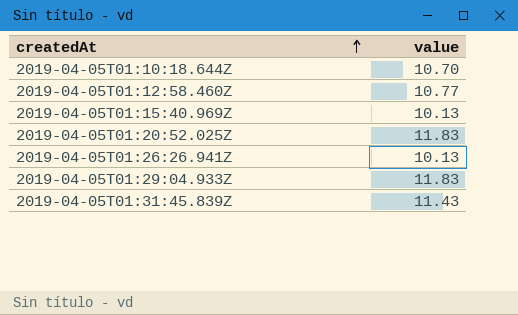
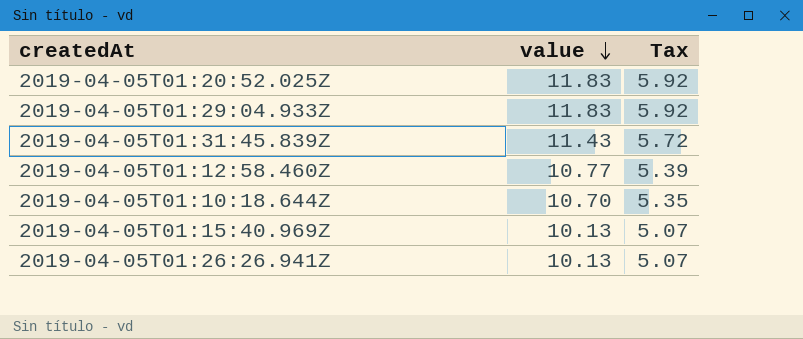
row order: createdAt ascending -> value descending
column Tax | formula: none -> [value] * 0.5

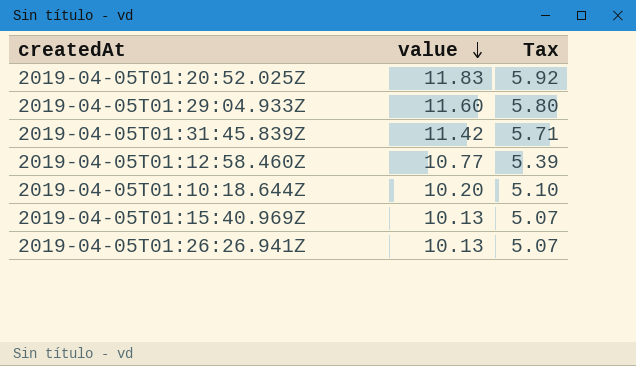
2019-04-05T01:29:04.933Z | value: 11.83 -> 11.60
2019-04-05T01:29:04.933Z | Tax: 5.92 -> 5.80
2019-04-05T01:31:45.839Z | value: 11.43 -> 11.42
2019-04-05T01:31:45.839Z | Tax: 5.72 -> 5.71
2019-04-05T01:10:18.644Z | value: 10.70 -> 10.20
2019-04-05T01:10:18.644Z | Tax: 5.35 -> 5.10

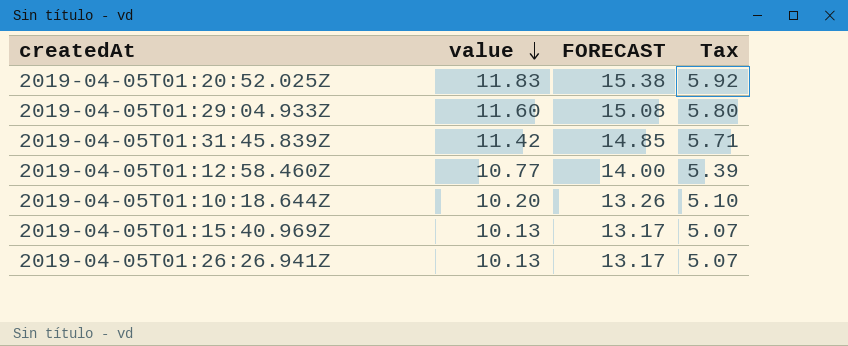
column FORECAST | formula: none -> [value] * 1.3

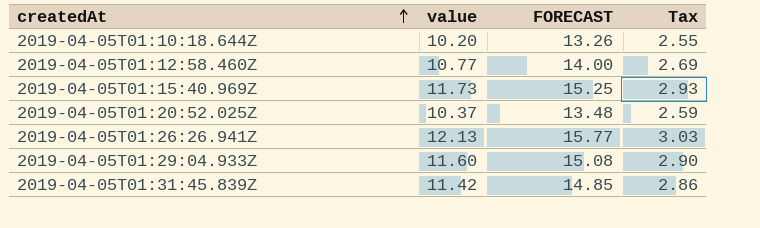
row order: value descending -> createdAt ascending
column Tax | formula: [value] * 0.5 -> [value] * 0.25
2019-04-05T01:15:40.969Z | value: 10.13 -> 11.73
2019-04-05T01:15:40.969Z | FORECAST: 13.17 -> 15.25
2019-04-05T01:20:52.025Z | value: 11.83 -> 10.37
2019-04-05T01:20:52.025Z | FORECAST: 15.38 -> 13.48
2019-04-05T01:26:26.941Z | value: 10.13 -> 12.13
2019-04-05T01:26:26.941Z | FORECAST: 13.17 -> 15.77

